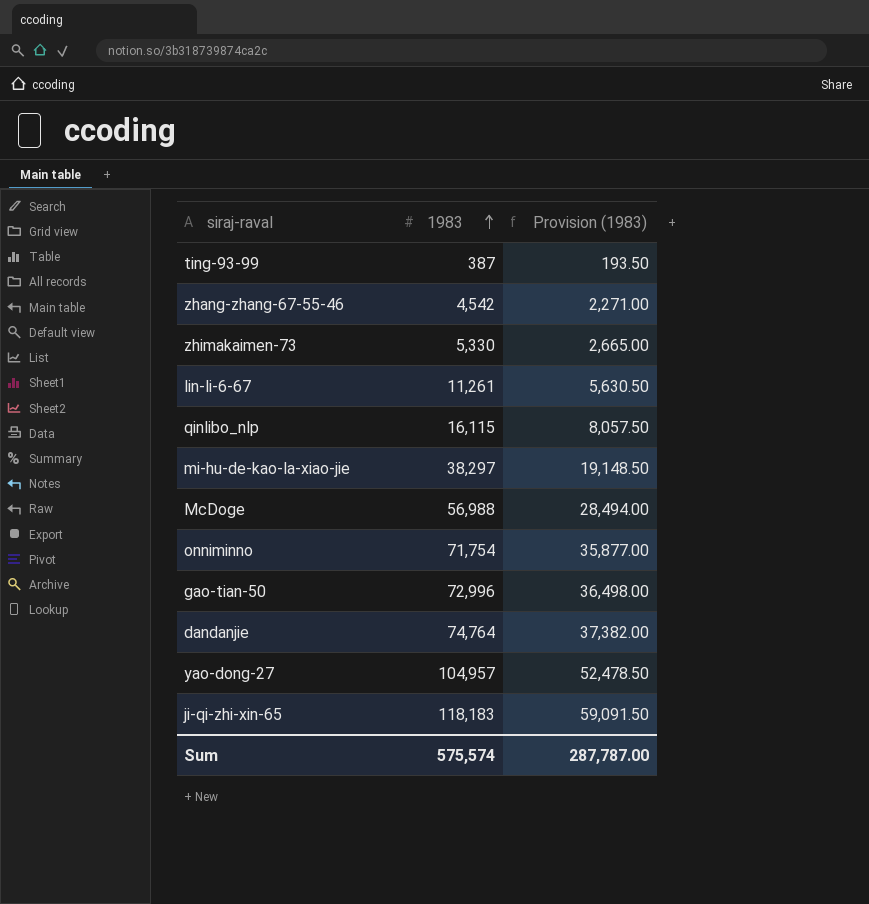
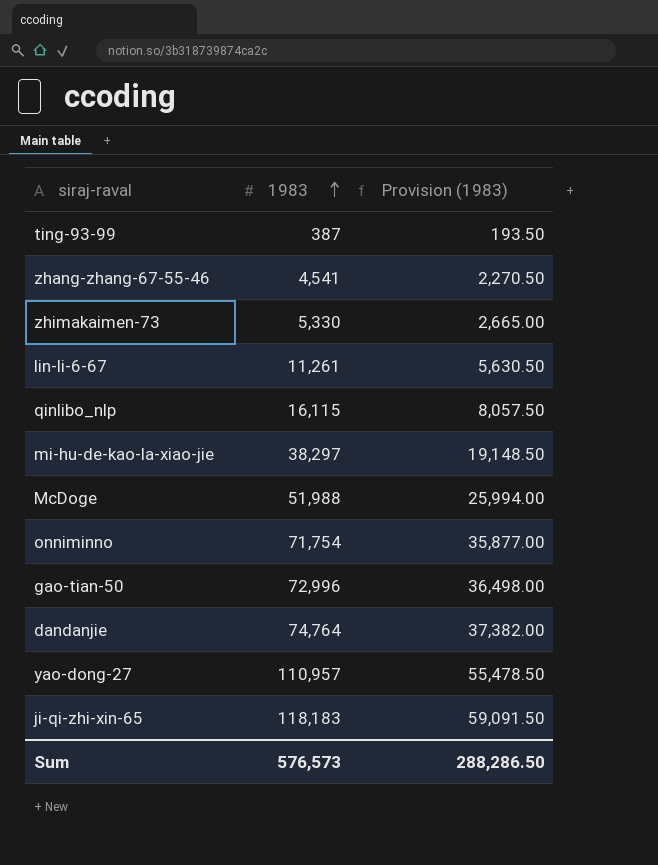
zhang-zhang-67-55-46 | 1983: 4,542 -> 4,541
zhang-zhang-67-55-46 | Provision (1983): 2,271.00 -> 2,270.50
McDoge | 1983: 56,988 -> 51,988
McDoge | Provision (1983): 28,494.00 -> 25,994.00
yao-dong-27 | 1983: 104,957 -> 110,957
yao-dong-27 | Provision (1983): 52,478.50 -> 55,478.50
Sum | 1983: 575,574 -> 576,573
Sum | Provision (1983): 287,787.00 -> 288,286.50

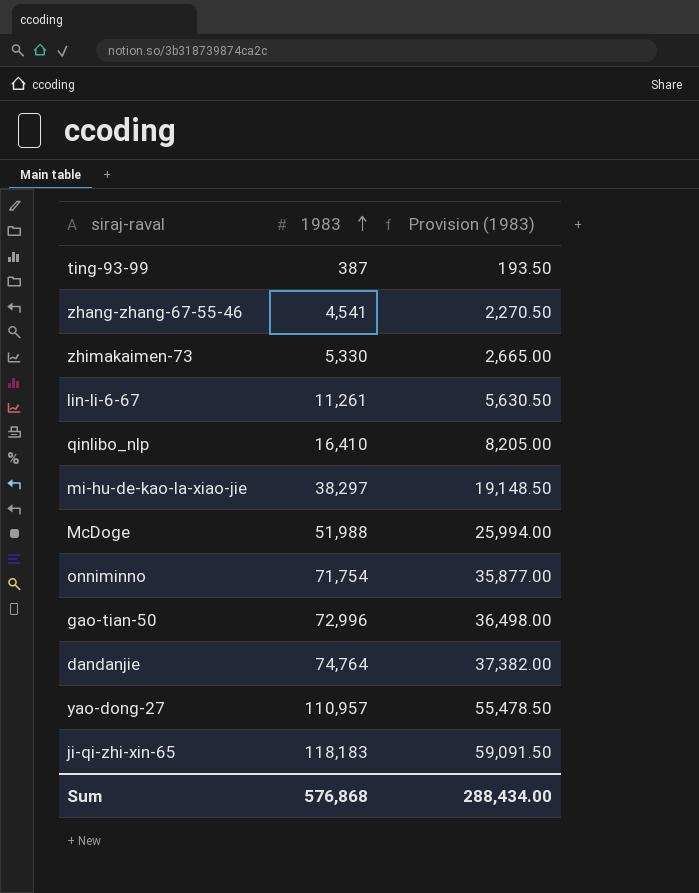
qinlibo_nlp | 1983: 16,115 -> 16,410
qinlibo_nlp | Provision (1983): 8,057.50 -> 8,205.00
Sum | 1983: 576,573 -> 576,868
Sum | Provision (1983): 288,286.50 -> 288,434.00

